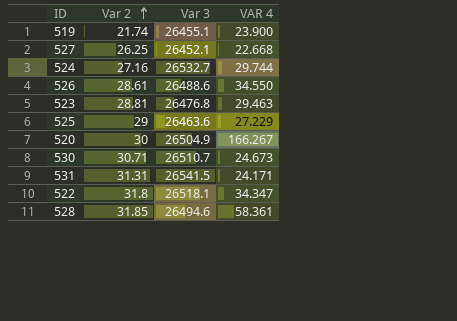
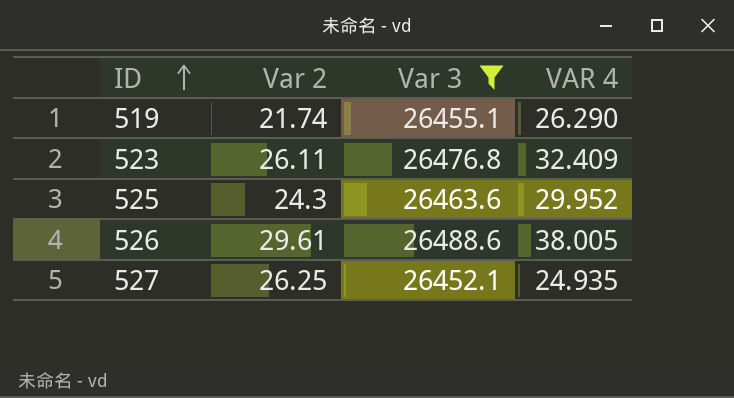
filter: none -> Var 3 <= 26488.6
row order: Var 2 ascending -> ID ascending
519 | VAR 4: 23.900 -> 26.290
523 | Var 2: 28.81 -> 26.11
523 | VAR 4: 29.463 -> 32.409
525 | Var 2: 29 -> 24.3
525 | VAR 4: 27.229 -> 29.952
526 | Var 2: 28.61 -> 29.61
526 | VAR 4: 34.550 -> 38.005
527 | VAR 4: 22.668 -> 24.935

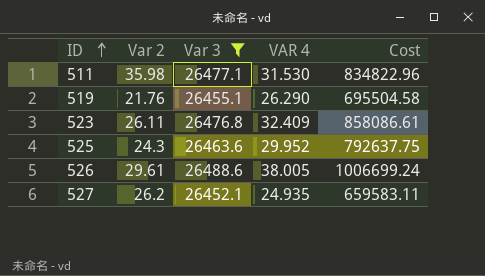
column Cost | formula: none -> [Var 3] * [VAR 4]
row 511: none -> 35.98 | 26477.1 | 31.530 | 834822.96
519 | Var 2: 21.74 -> 21.76
527 | Var 2: 26.25 -> 26.2

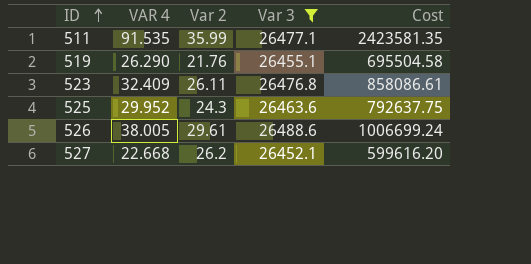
column VAR 4 | position: 4 -> 2
511 | VAR 4: 31.530 -> 91.535
511 | Var 2: 35.98 -> 35.99
511 | Cost: 834822.96 -> 2423581.35
527 | VAR 4: 24.935 -> 22.668
527 | Cost: 659583.11 -> 599616.20

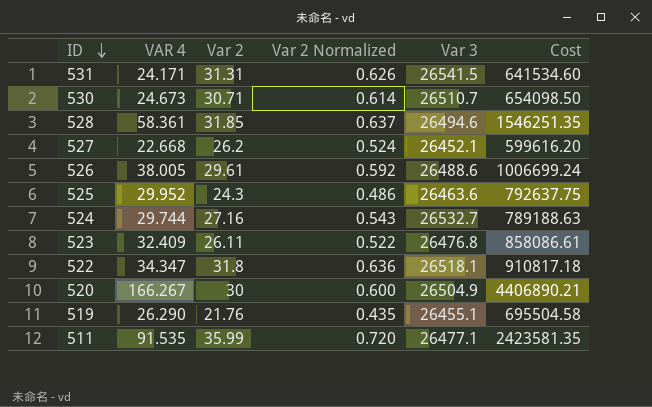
filter: Var 3 <= 26488.6 -> none
row order: ID ascending -> ID descending
column Var 2 Normalized | formula: none -> [Var 2] * 0.02

